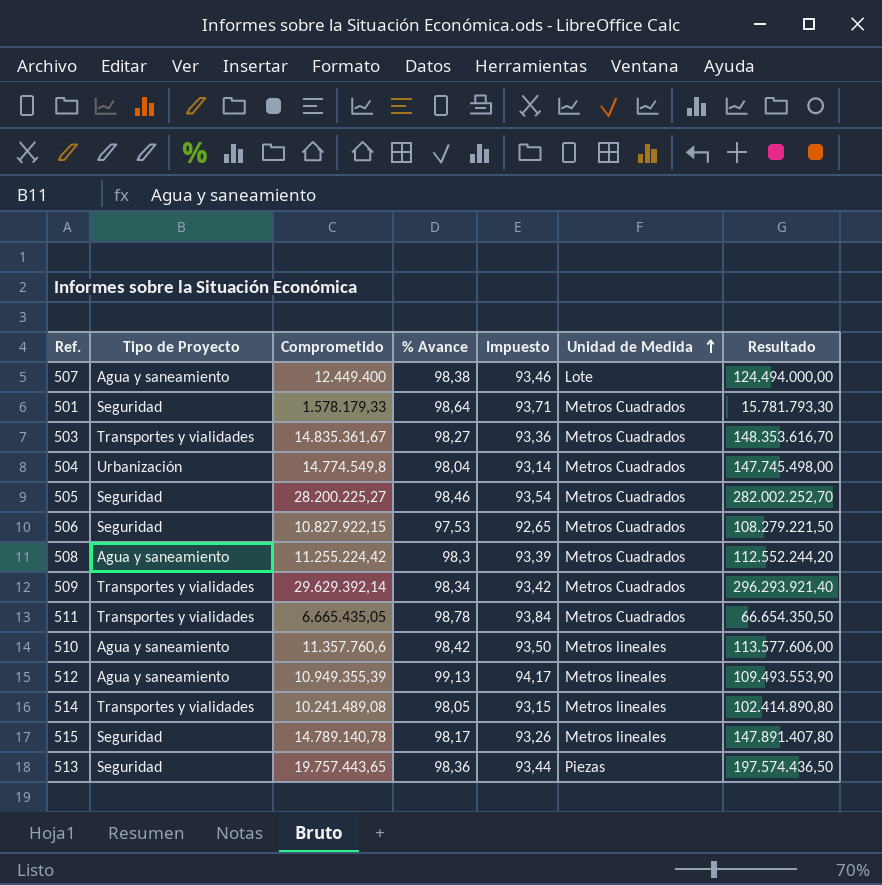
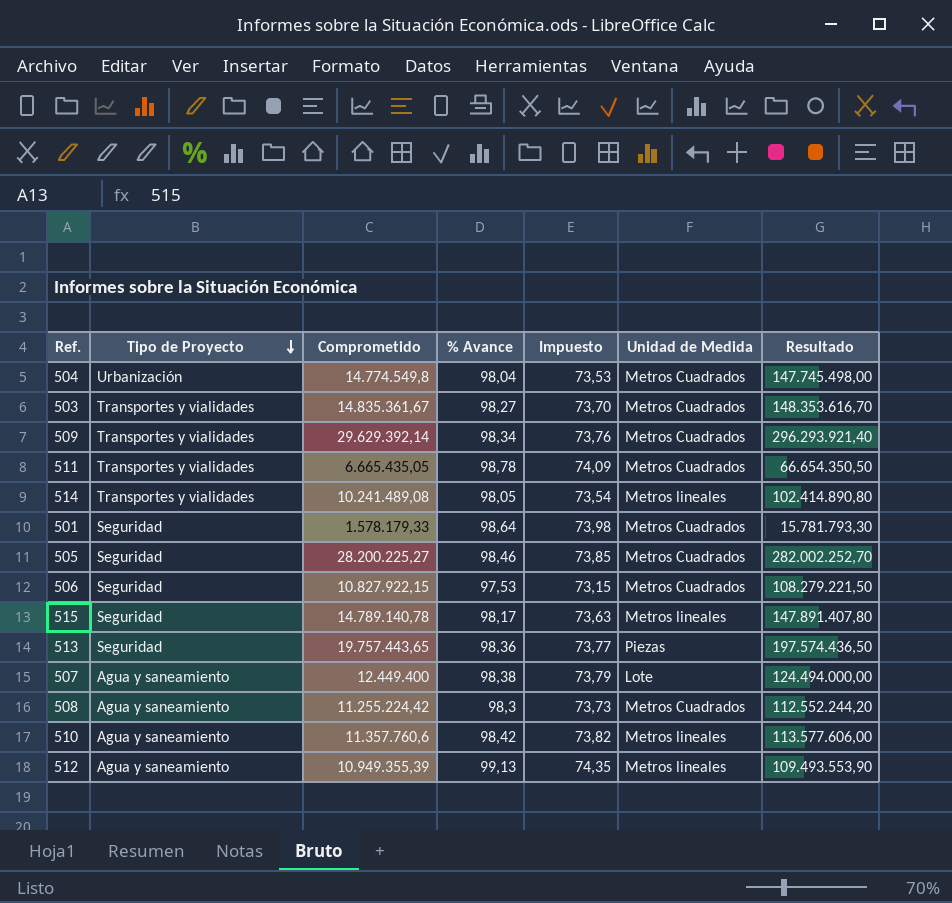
row order: Unidad de Medida ascending -> Tipo de Proyecto descending
column Impuesto | formula: [% Avance] * 0,95 -> [% Avance] * 0,75

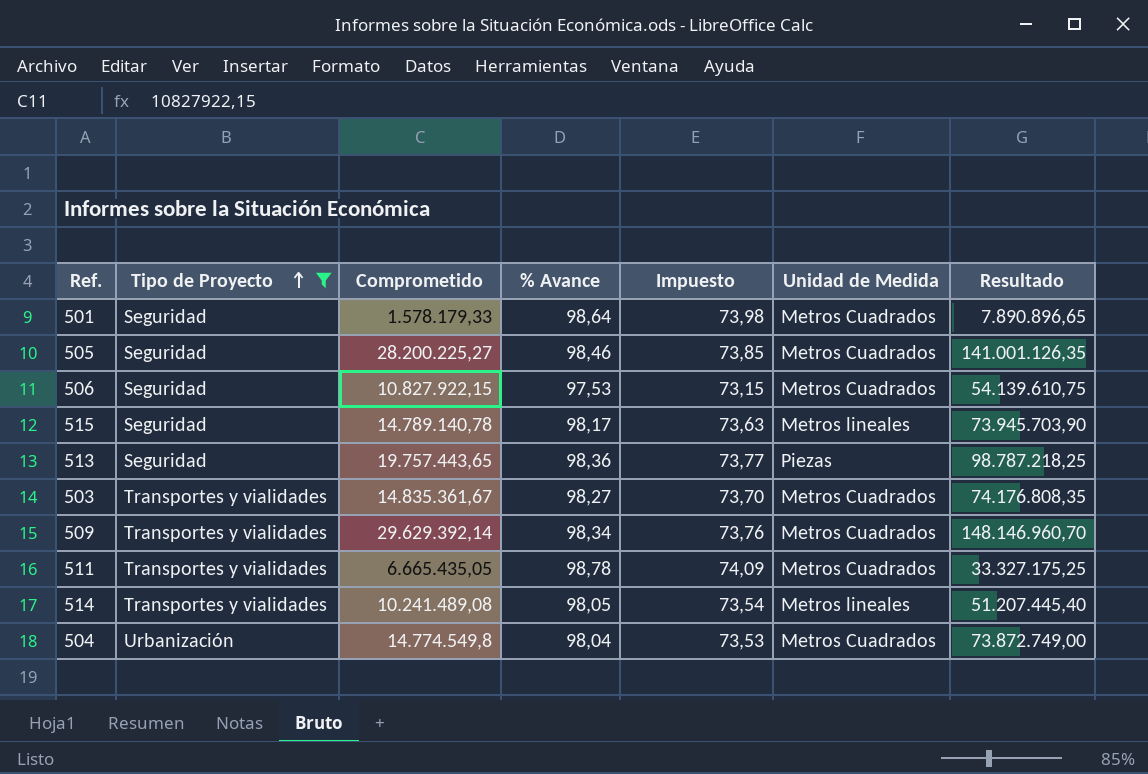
filter: none -> Tipo de Proyecto != Agua y saneamiento
row order: Tipo de Proyecto descending -> Tipo de Proyecto ascending
column Resultado | formula: [Comprometido] * 10 -> [Comprometido] * 5

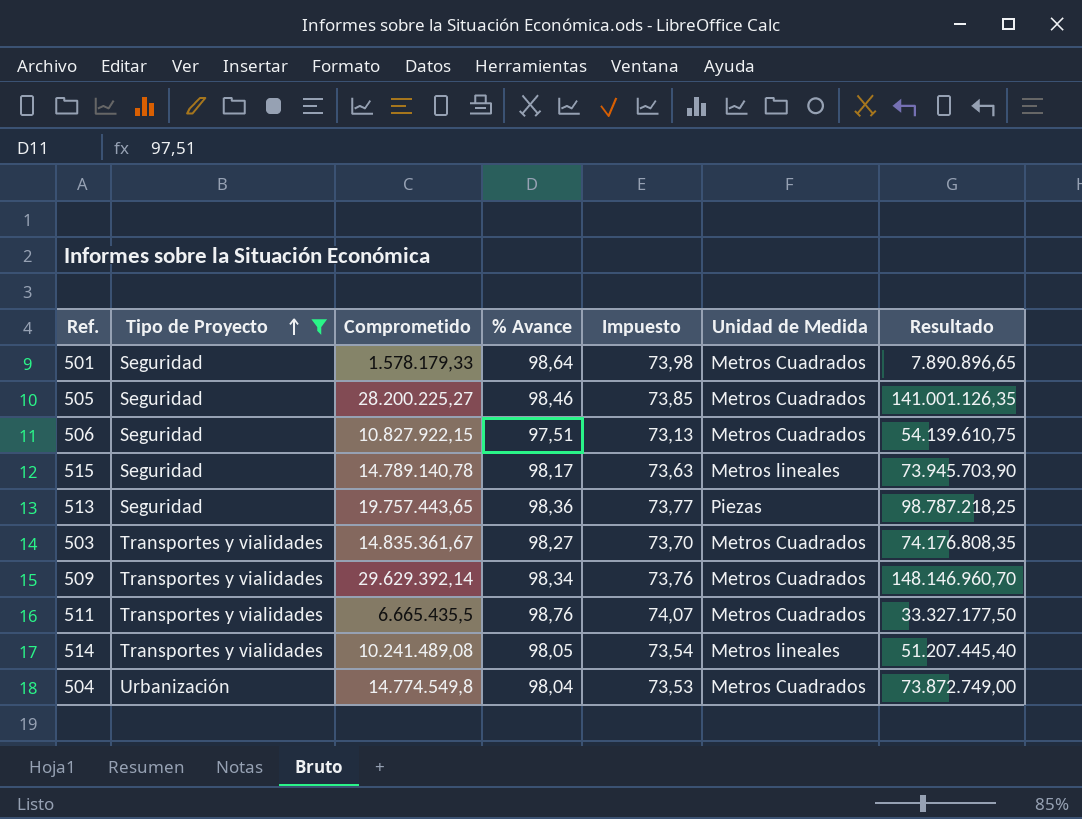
506 | % Avance: 97,53 -> 97,51
506 | Impuesto: 73,15 -> 73,13
511 | Comprometido: 6.665.435,05 -> 6.665.435,5
511 | % Avance: 98,78 -> 98,76
511 | Impuesto: 74,09 -> 74,07
511 | Resultado: 33.327.175,25 -> 33.327.177,50

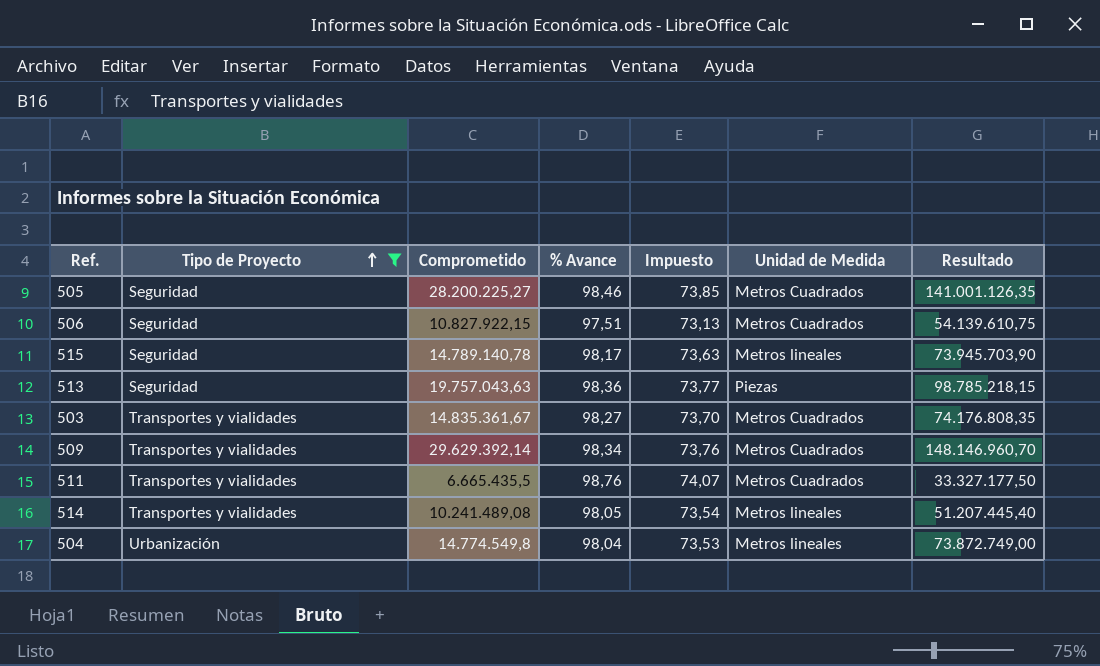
row 501: Seguridad | 1.578.179,33 | 98,64 | 73,98 | Metros Cuadrados | 7.890.896,65 -> none
513 | Comprometido: 19.757.443,65 -> 19.757.043,63
513 | Resultado: 98.787.218,25 -> 98.785.218,15
504 | Unidad de Medida: Metros Cuadrados -> Metros lineales

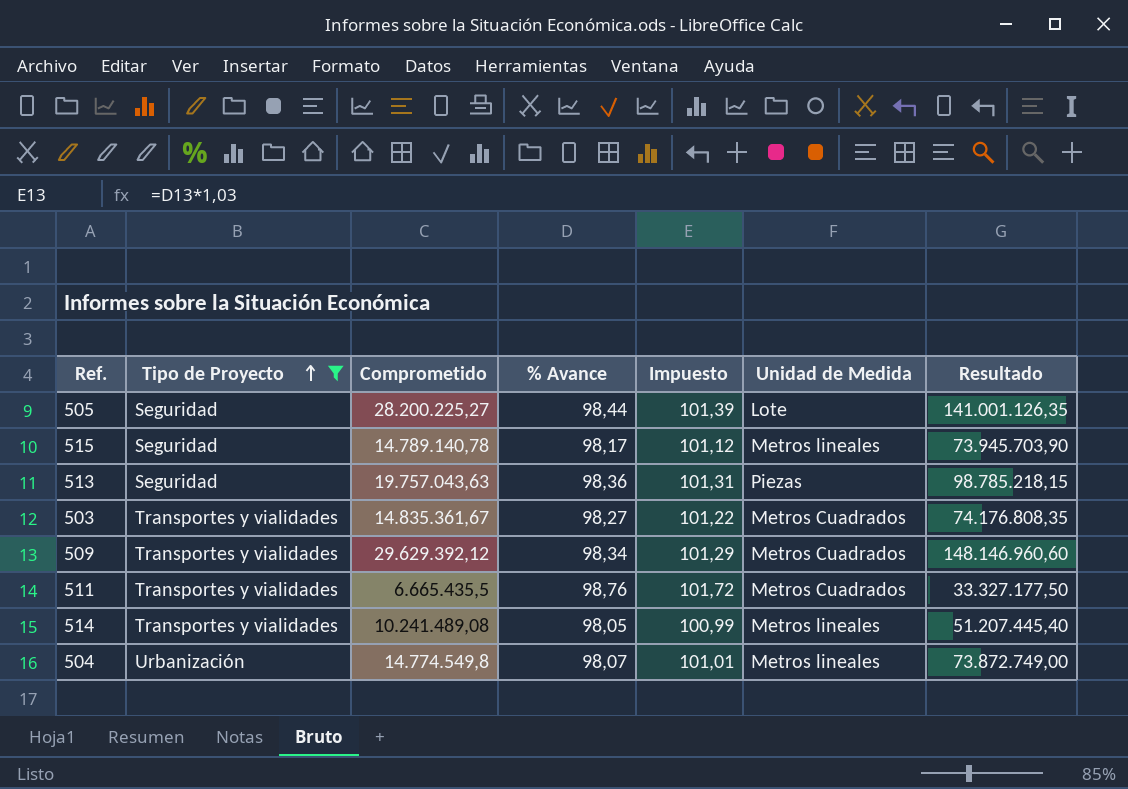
column Impuesto | formula: [% Avance] * 0,75 -> [% Avance] * 1,03
row 506: Seguridad | 10.827.922,15 | 97,51 | 73,13 | Metros Cuadrados | 54.139.610,75 -> none
505 | % Avance: 98,46 -> 98,44
505 | Unidad de Medida: Metros Cuadrados -> Lote
509 | Comprometido: 29.629.392,14 -> 29.629.392,12
509 | Resultado: 148.146.960,70 -> 148.146.960,60
504 | % Avance: 98,04 -> 98,07

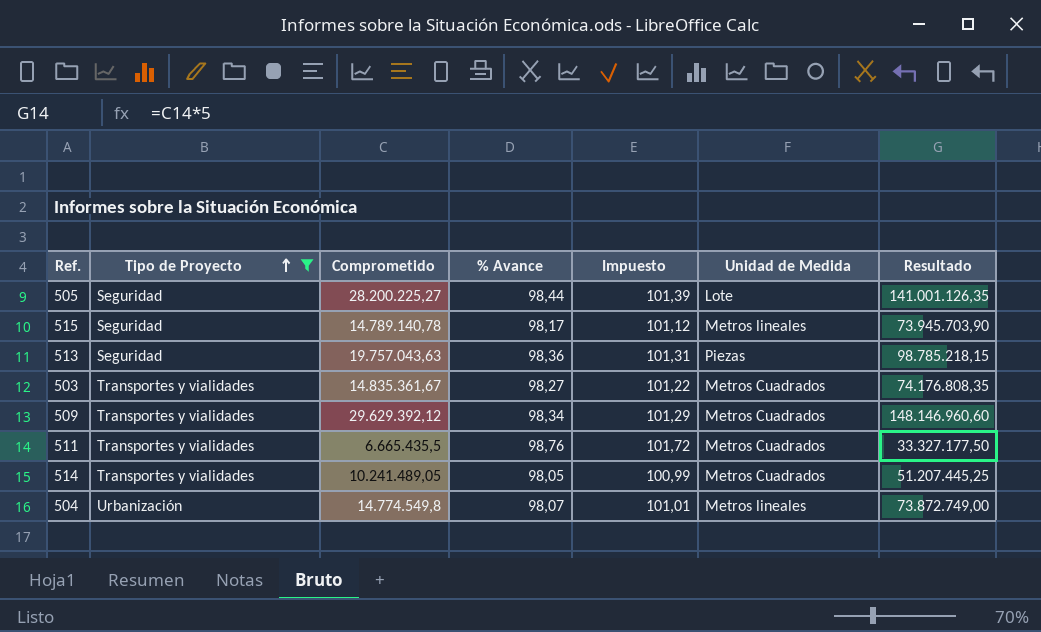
514 | Comprometido: 10.241.489,08 -> 10.241.489,05
514 | Unidad de Medida: Metros lineales -> Metros Cuadrados
514 | Resultado: 51.207.445,40 -> 51.207.445,25

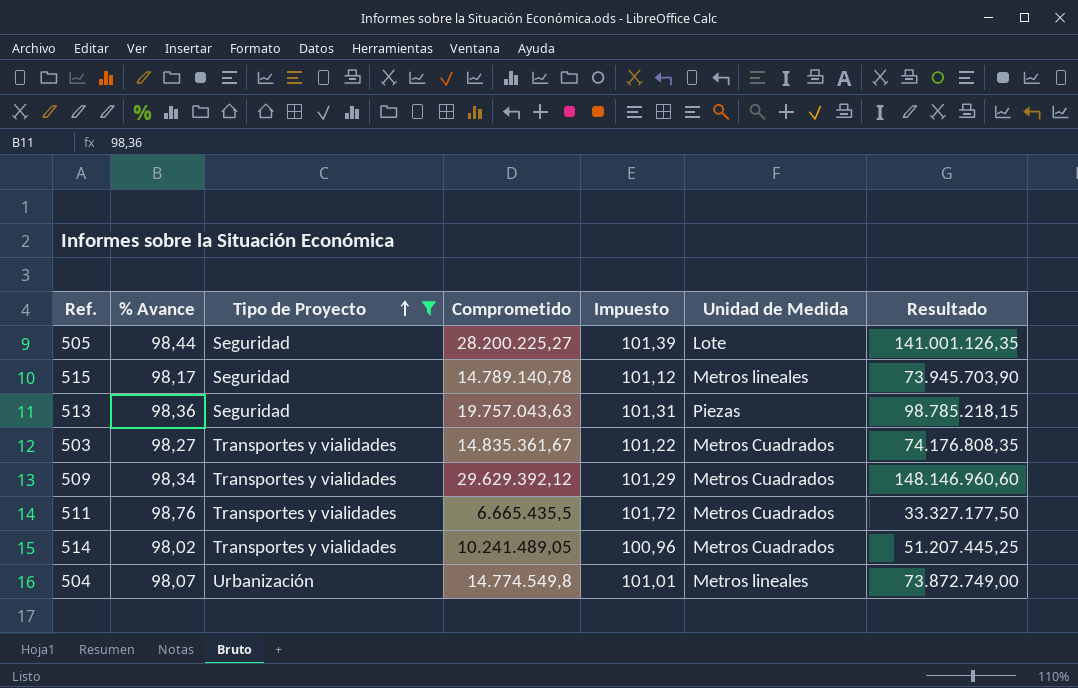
column % Avance | position: 4 -> 2
514 | % Avance: 98,05 -> 98,02
514 | Impuesto: 100,99 -> 100,96

